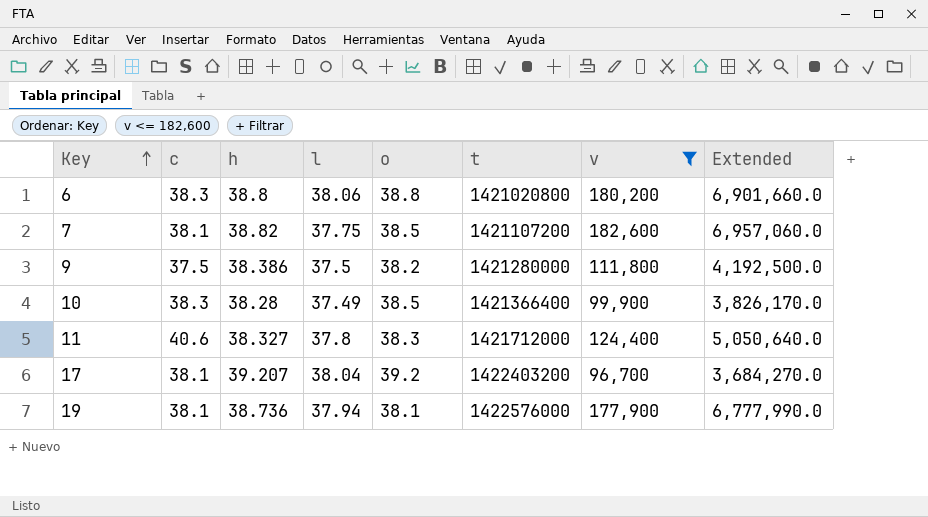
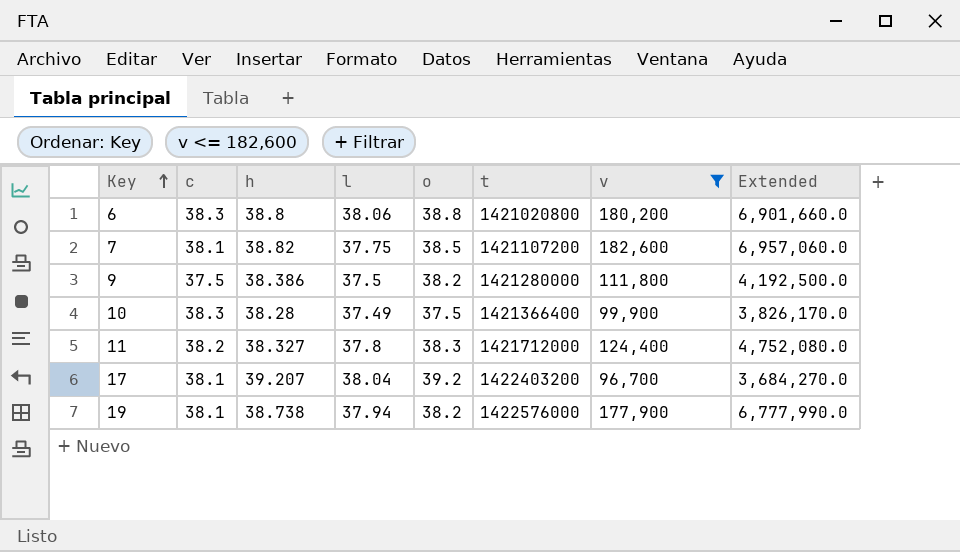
10 | o: 38.5 -> 37.5
11 | c: 40.6 -> 38.2
11 | Extended: 5,050,640.0 -> 4,752,080.0
19 | h: 38.736 -> 38.738
19 | o: 38.1 -> 38.2

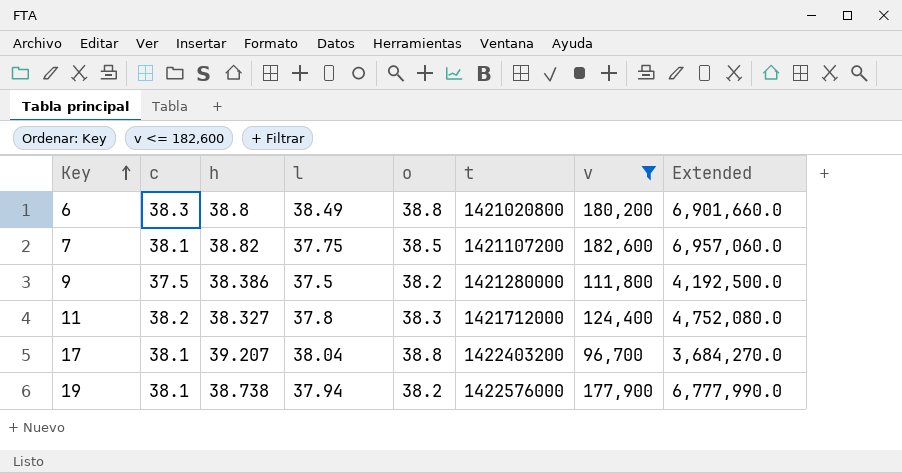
row 10: 38.3 | 38.28 | 37.49 | 37.5 | 1421366400 | 99,900 | 3,826,170.0 -> none
6 | l: 38.06 -> 38.49
17 | o: 39.2 -> 38.8

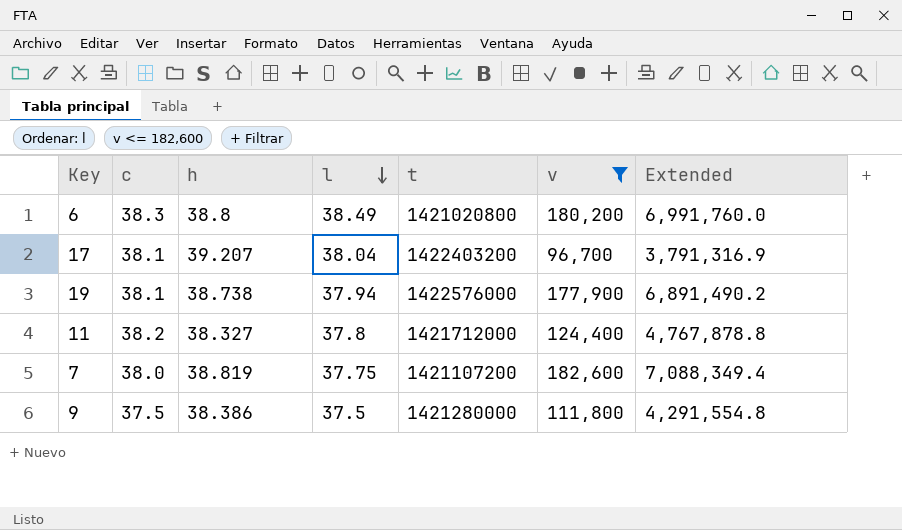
row order: Key ascending -> l descending
column o | position: 5 -> none
column Extended | formula: [c] * [v] -> [h] * [v]
7 | c: 38.1 -> 38.0
7 | h: 38.82 -> 38.819

